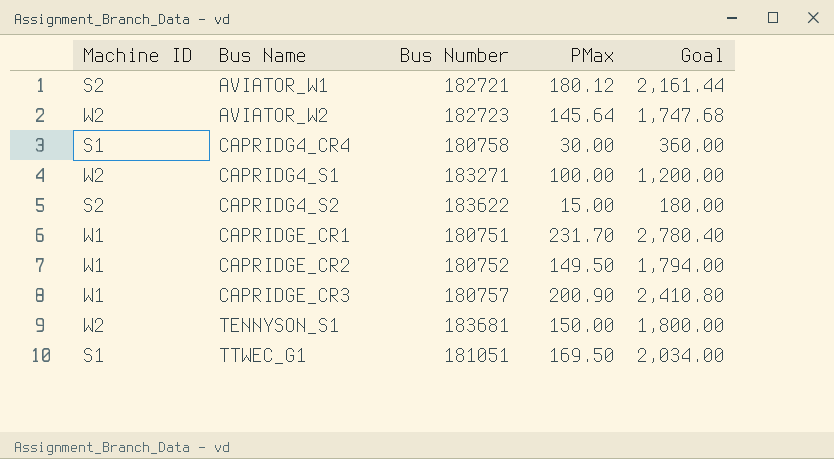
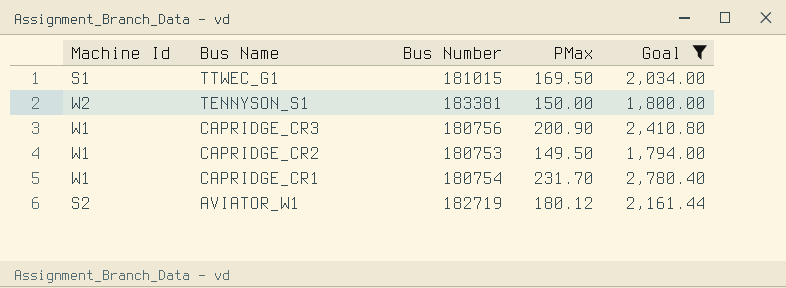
filter: none -> Goal >= 1,794.00
row order: Bus Name ascending -> Bus Name descending
column name: Machine ID -> Machine Id
TTWEC_G1 | Bus Number: 181051 -> 181015
TENNYSON_S1 | Bus Number: 183681 -> 183381
CAPRIDGE_CR3 | Bus Number: 180757 -> 180756
CAPRIDGE_CR2 | Bus Number: 180752 -> 180753
CAPRIDGE_CR1 | Bus Number: 180751 -> 180754
AVIATOR_W1 | Bus Number: 182721 -> 182719

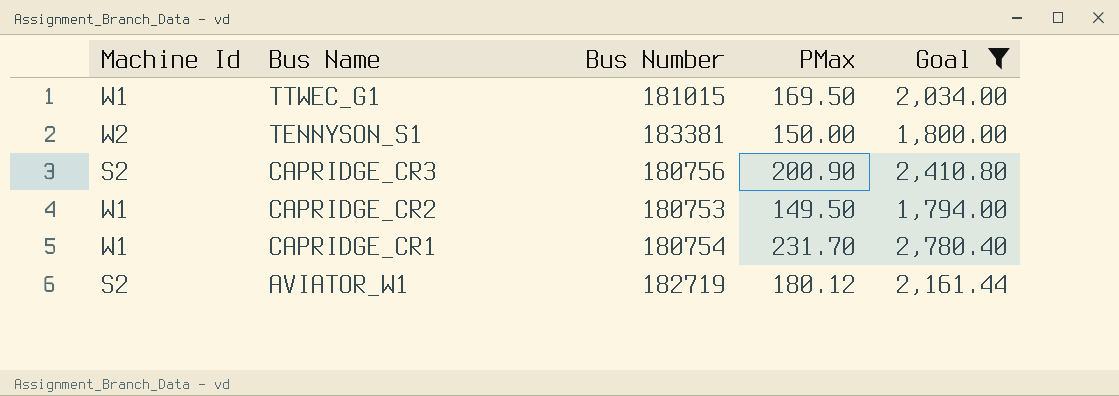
TTWEC_G1 | Machine Id: S1 -> W1
CAPRIDGE_CR3 | Machine Id: W1 -> S2

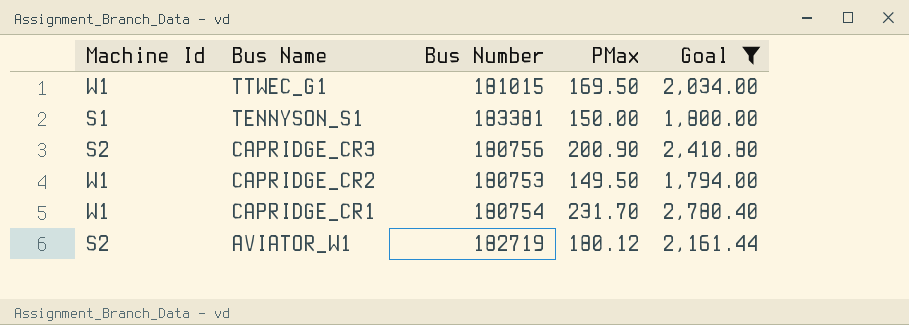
TENNYSON_S1 | Machine Id: W2 -> S1

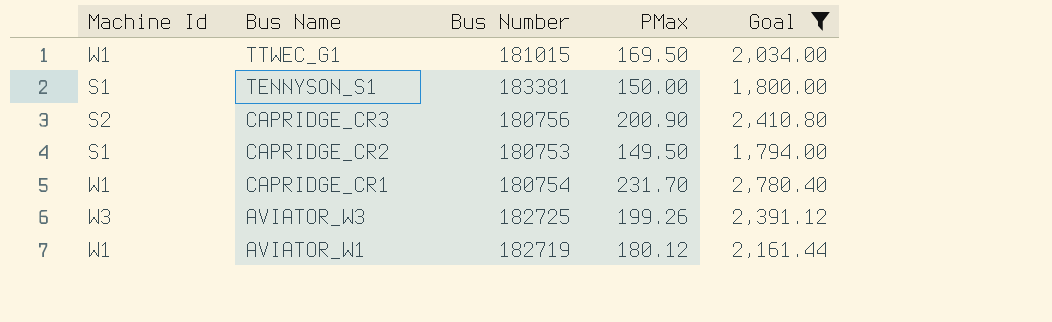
CAPRIDGE_CR2 | Machine Id: W1 -> S1
row AVIATOR_W3: none -> W3 | 182725 | 199.26 | 2,391.12
AVIATOR_W1 | Machine Id: S2 -> W1

